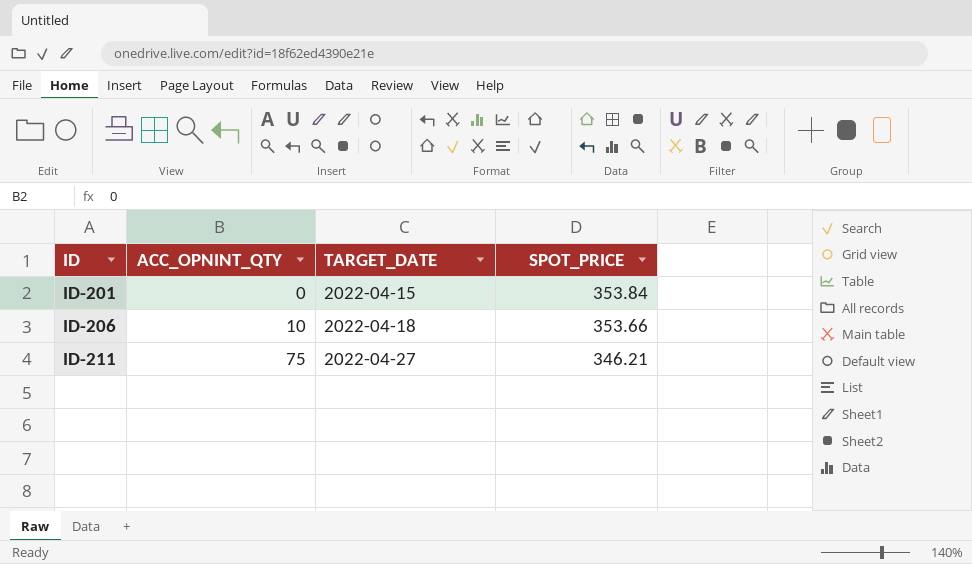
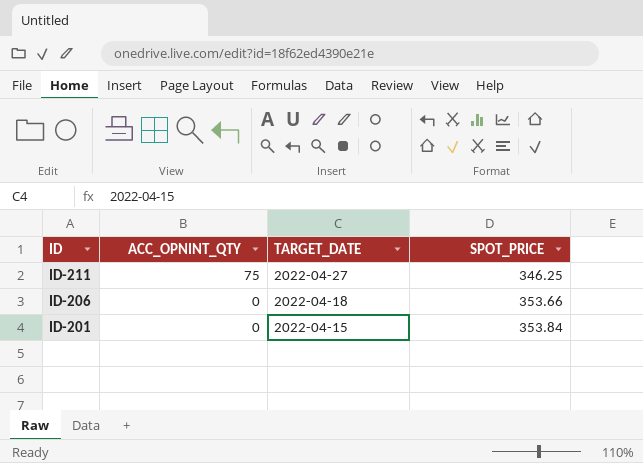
row order: ID ascending -> ID descending
ID-211 | SPOT_PRICE: 346.21 -> 346.25
ID-206 | ACC_OPNINT_QTY: 10 -> 0

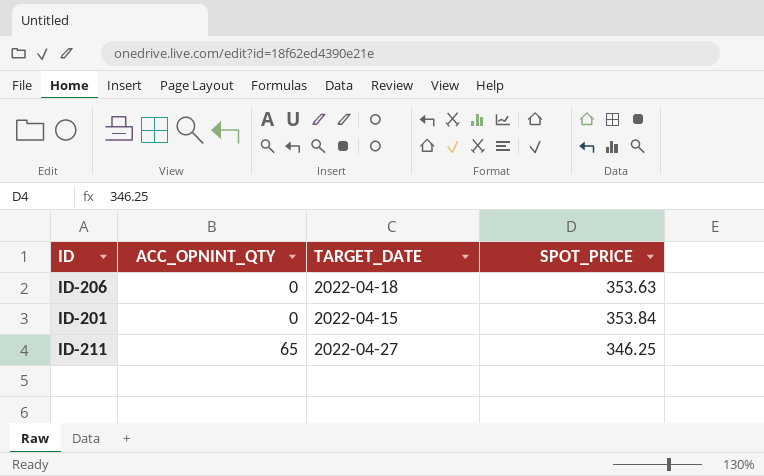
row order: ID descending -> ACC_OPNINT_QTY ascending
ID-206 | SPOT_PRICE: 353.66 -> 353.63
ID-211 | ACC_OPNINT_QTY: 75 -> 65

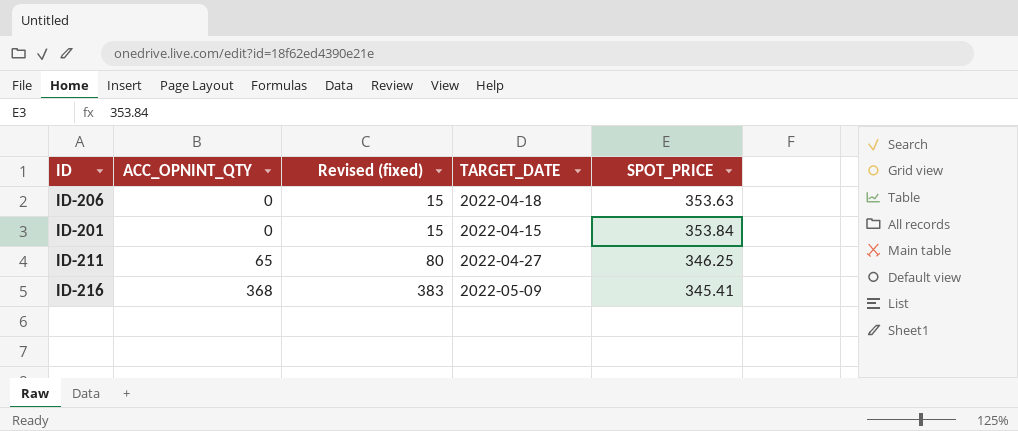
column Revised (fixed) | formula: none -> [ACC_OPNINT_QTY] + 15
row ID-216: none -> 368 | 383 | 2022-05-09 | 345.41

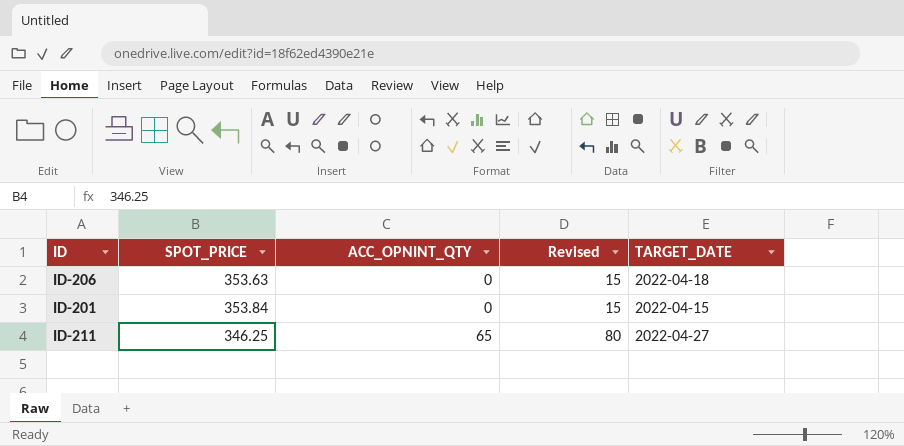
column SPOT_PRICE | position: 5 -> 2
column name: Revised (fixed) -> Revised
row ID-216: 368 | 383 | 2022-05-09 | 345.41 -> none

